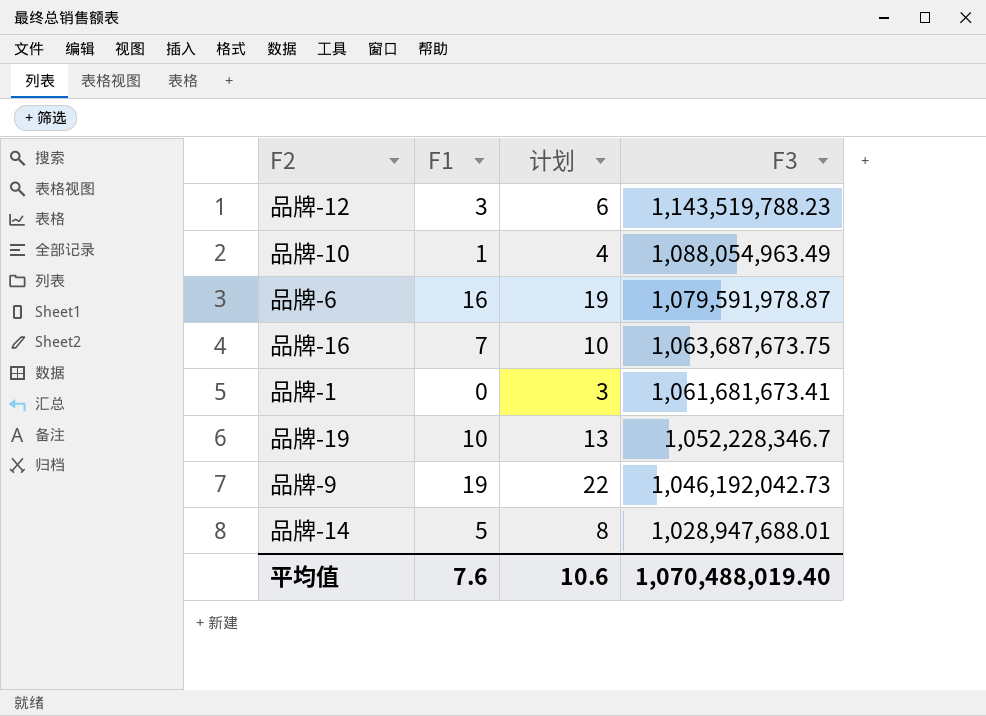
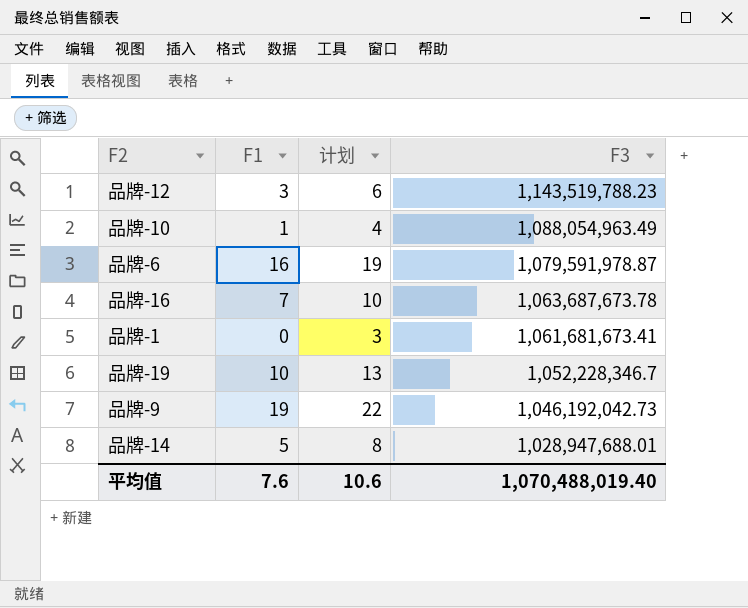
品牌-16 | F3: 1,063,687,673.75 -> 1,063,687,673.78

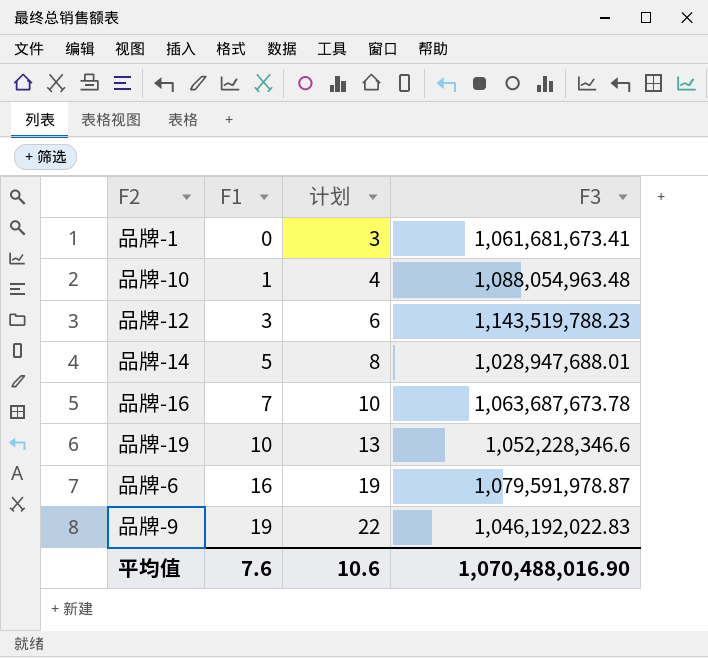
row order: F3 descending -> F1 ascending
品牌-10 | F3: 1,088,054,963.49 -> 1,088,054,963.48
品牌-19 | F3: 1,052,228,346.7 -> 1,052,228,346.6
品牌-9 | F3: 1,046,192,042.73 -> 1,046,192,022.83
平均值 | F3: 1,070,488,019.40 -> 1,070,488,016.90

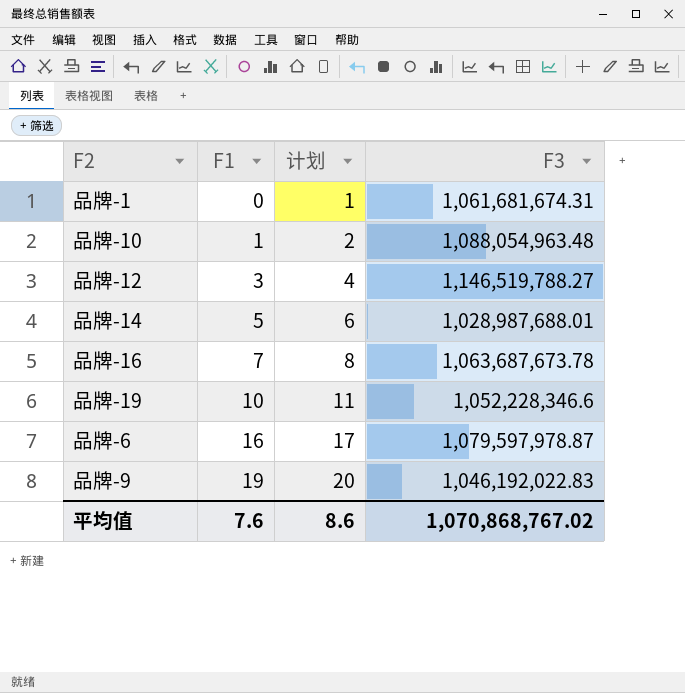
column 计划 | formula: [F1] + 3 -> [F1] + 1
品牌-1 | F3: 1,061,681,673.41 -> 1,061,681,674.31
品牌-12 | F3: 1,143,519,788.23 -> 1,146,519,788.27
品牌-14 | F3: 1,028,947,688.01 -> 1,028,987,688.01
品牌-6 | F3: 1,079,591,978.87 -> 1,079,597,978.87
平均值 | 计划: 10.6 -> 8.6
平均值 | F3: 1,070,488,016.90 -> 1,070,868,767.02

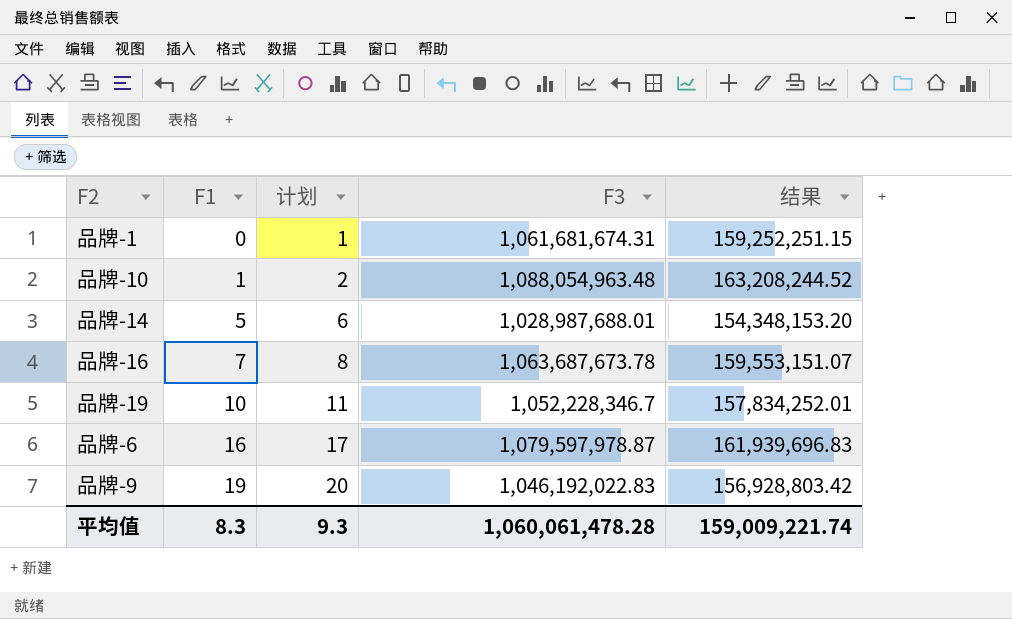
column 结果 | formula: none -> [F3] * 0.15
row 品牌-12: 3 | 4 | 1,146,519,788.27 -> none
品牌-19 | F3: 1,052,228,346.6 -> 1,052,228,346.7
平均值 | F1: 7.6 -> 8.3
平均值 | 计划: 8.6 -> 9.3
平均值 | F3: 1,070,868,767.02 -> 1,060,061,478.28

